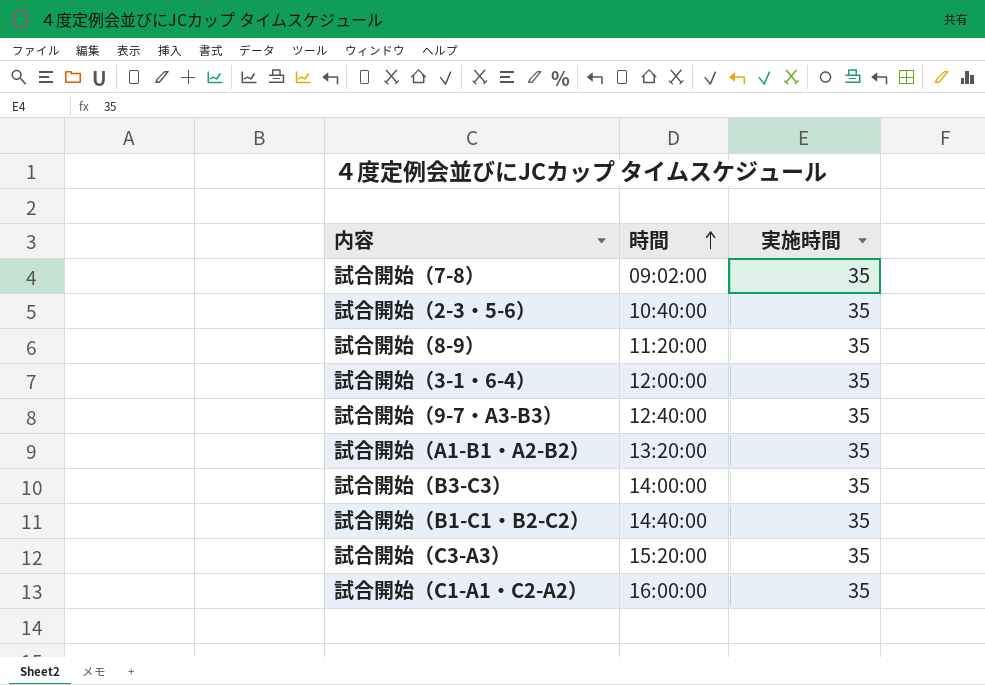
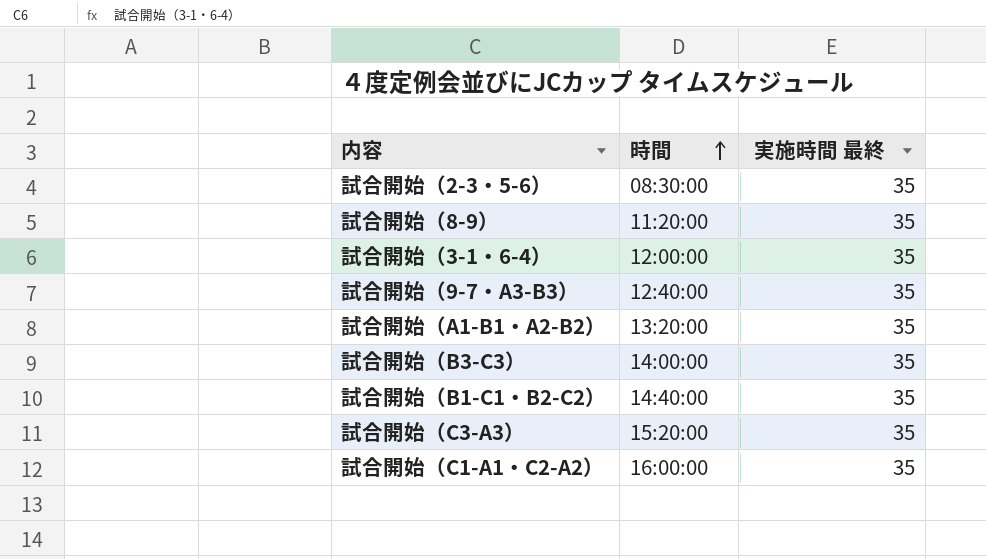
column name: 実施時間 -> 実施時間 最終
row 試合開始（7-8）: 09:02:00 | 35 -> none
試合開始（2-3・5-6） | 時間: 10:40:00 -> 08:30:00

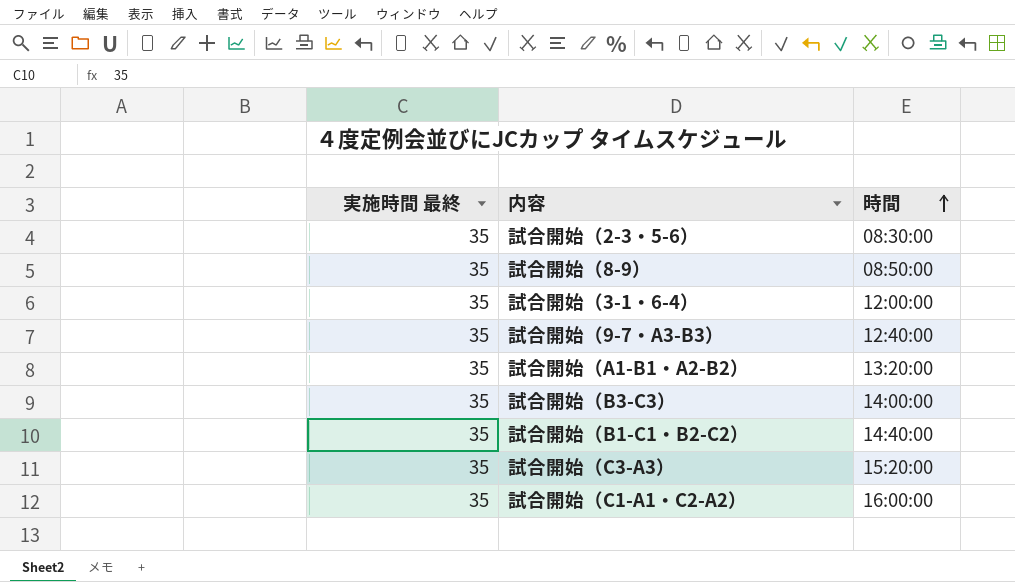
column 実施時間 最終 | position: 3 -> 1
試合開始（8-9） | 時間: 11:20:00 -> 08:50:00

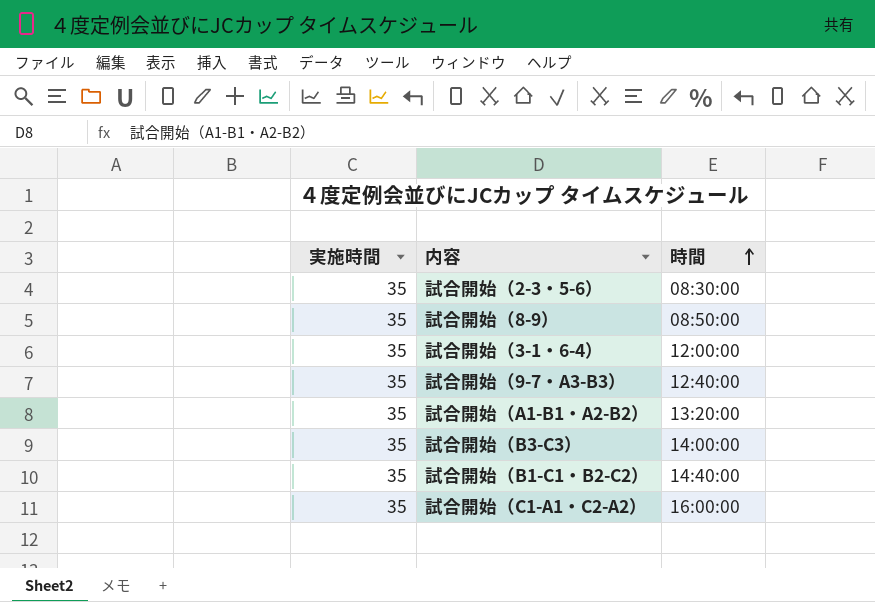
column name: 実施時間 最終 -> 実施時間
row 試合開始（C3-A3）: 35 | 15:20:00 -> none

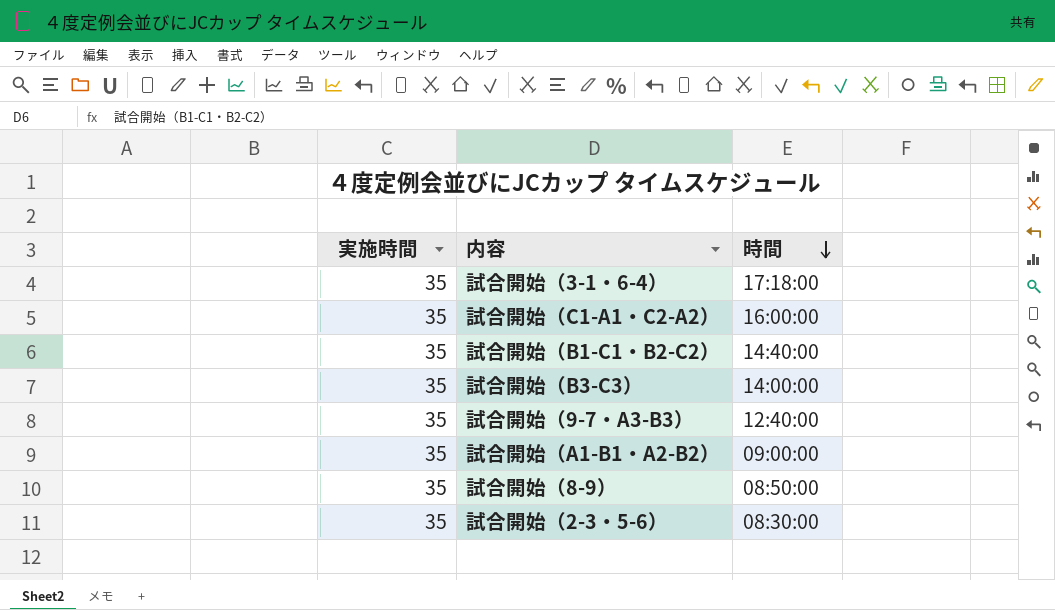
row order: 時間 ascending -> 時間 descending
試合開始（3-1・6-4） | 時間: 12:00:00 -> 17:18:00
試合開始（A1-B1・A2-B2） | 時間: 13:20:00 -> 09:00:00

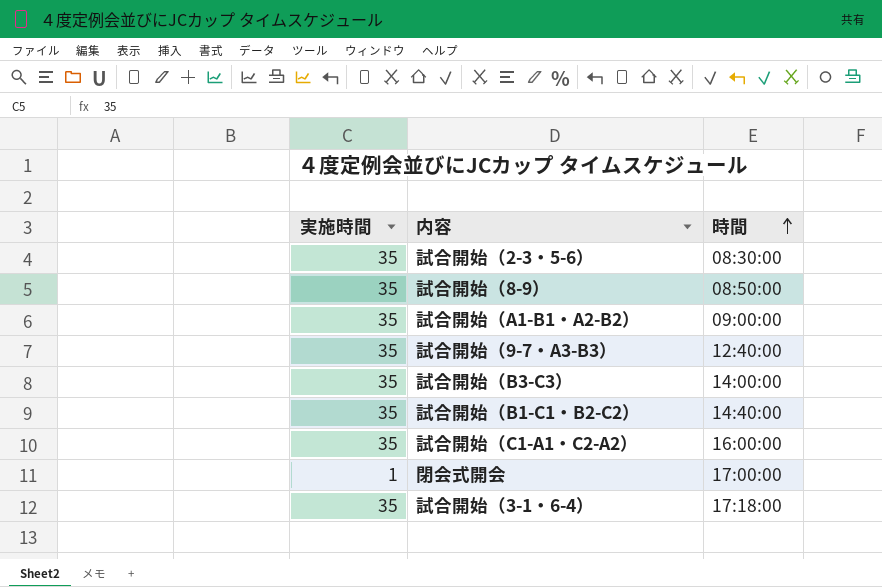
row order: 時間 descending -> 時間 ascending
row 閉会式開会: none -> 1 | 17:00:00

